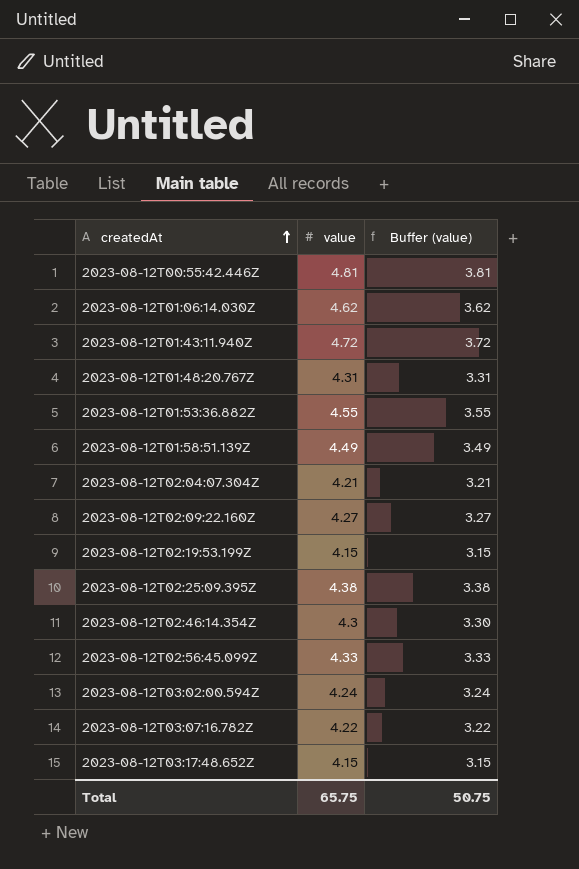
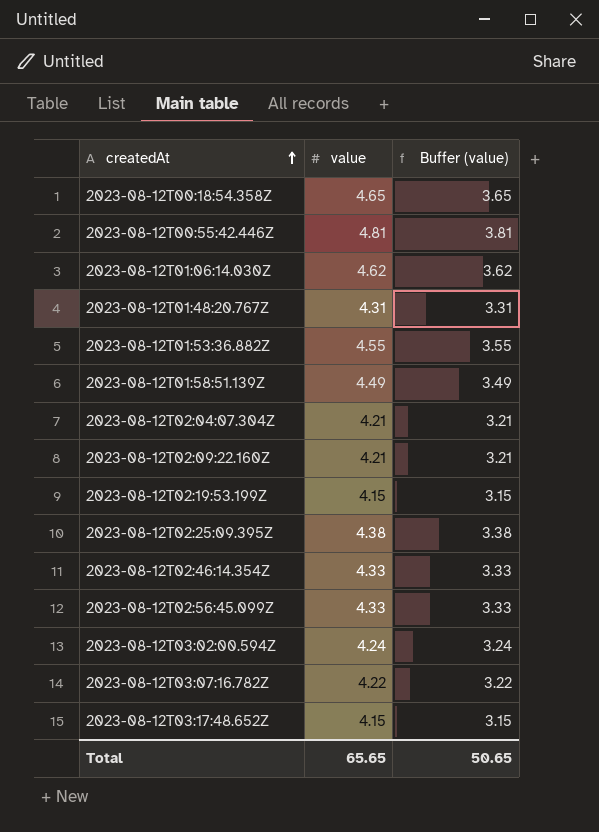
row 2023-08-12T01:43:11.940Z: 4.72 | 3.72 -> none
row 2023-08-12T00:18:54.358Z: none -> 4.65 | 3.65
2023-08-12T02:09:22.160Z | value: 4.27 -> 4.21
2023-08-12T02:09:22.160Z | Buffer (value): 3.27 -> 3.21
2023-08-12T02:46:14.354Z | value: 4.3 -> 4.33
2023-08-12T02:46:14.354Z | Buffer (value): 3.30 -> 3.33
Total | value: 65.75 -> 65.65
Total | Buffer (value): 50.75 -> 50.65

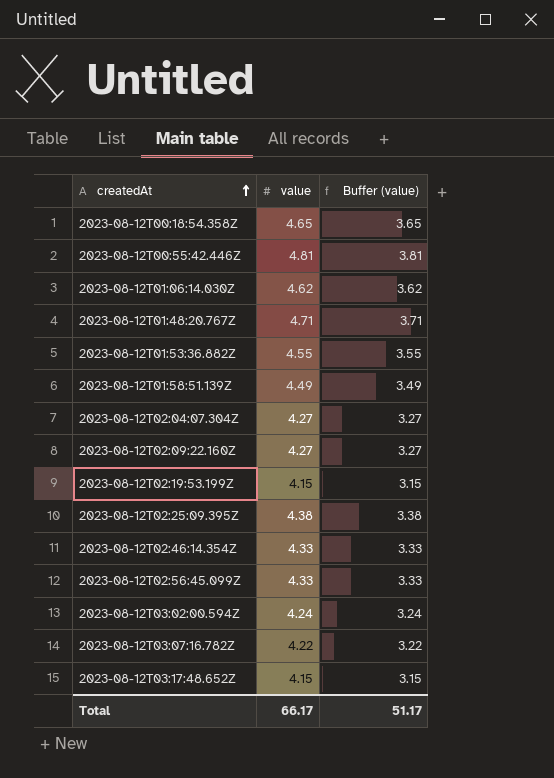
2023-08-12T01:48:20.767Z | value: 4.31 -> 4.71
2023-08-12T01:48:20.767Z | Buffer (value): 3.31 -> 3.71
2023-08-12T02:04:07.304Z | value: 4.21 -> 4.27
2023-08-12T02:04:07.304Z | Buffer (value): 3.21 -> 3.27
2023-08-12T02:09:22.160Z | value: 4.21 -> 4.27
2023-08-12T02:09:22.160Z | Buffer (value): 3.21 -> 3.27
Total | value: 65.65 -> 66.17
Total | Buffer (value): 50.65 -> 51.17

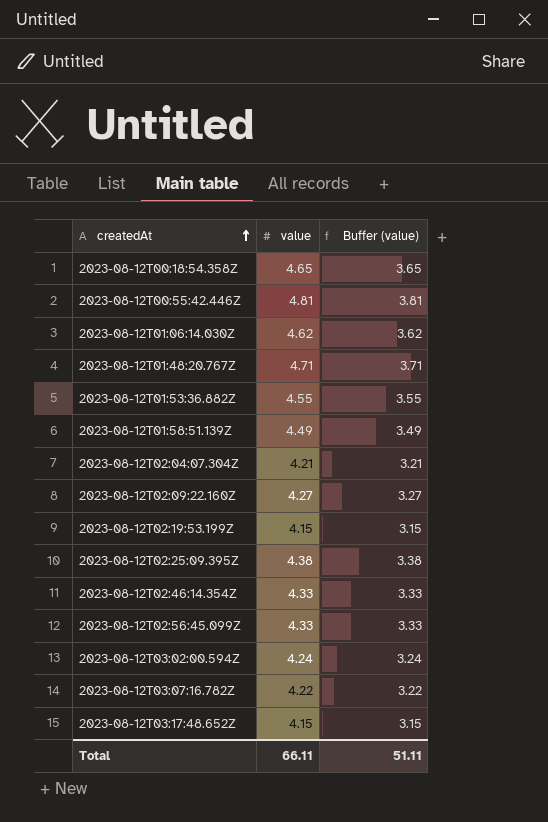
2023-08-12T02:04:07.304Z | value: 4.27 -> 4.21
2023-08-12T02:04:07.304Z | Buffer (value): 3.27 -> 3.21
Total | value: 66.17 -> 66.11
Total | Buffer (value): 51.17 -> 51.11

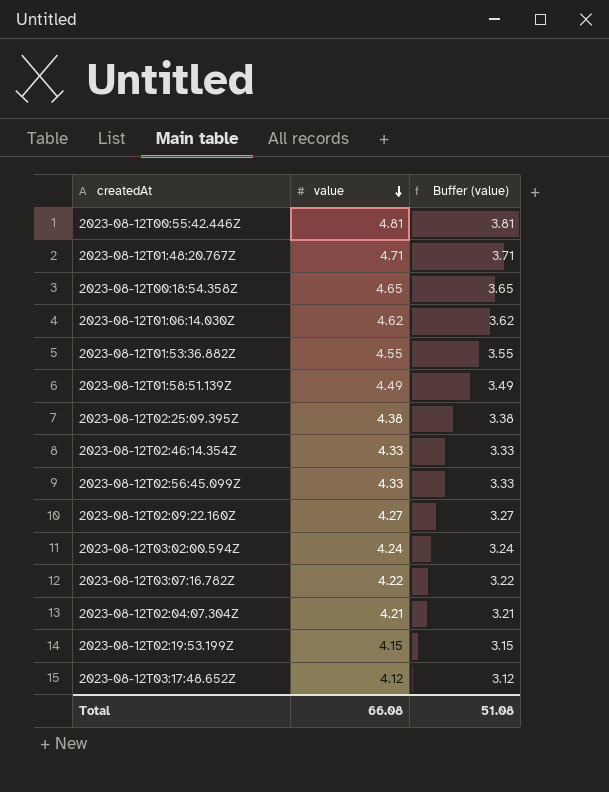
row order: createdAt ascending -> value descending
2023-08-12T03:17:48.652Z | value: 4.15 -> 4.12
2023-08-12T03:17:48.652Z | Buffer (value): 3.15 -> 3.12
Total | value: 66.11 -> 66.08
Total | Buffer (value): 51.11 -> 51.08

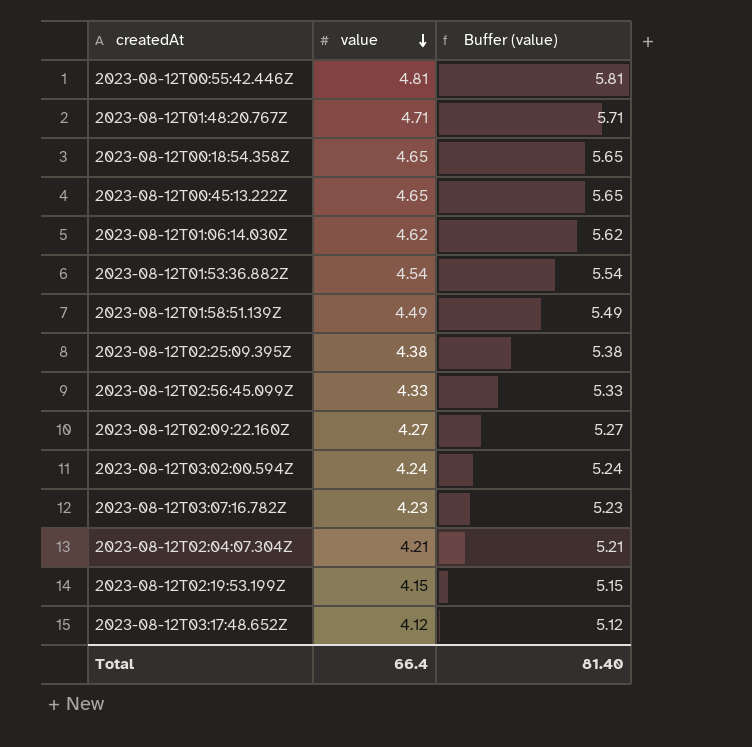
column Buffer (value) | formula: [value] - 1 -> [value] + 1
row 2023-08-12T02:46:14.354Z: 4.33 | 3.33 -> none
row 2023-08-12T00:45:13.222Z: none -> 4.65 | 5.65
2023-08-12T01:53:36.882Z | value: 4.55 -> 4.54
2023-08-12T03:07:16.782Z | value: 4.22 -> 4.23
Total | value: 66.08 -> 66.4
Total | Buffer (value): 51.08 -> 81.40

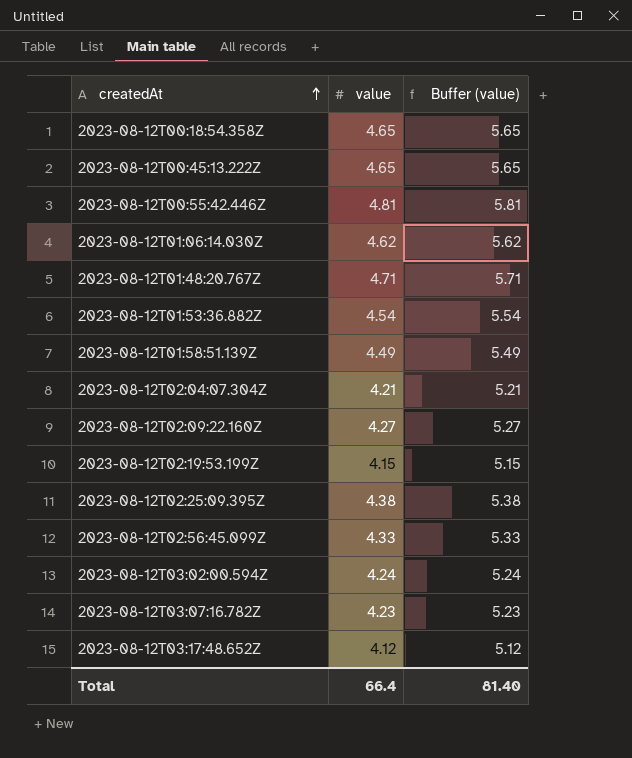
row order: value descending -> createdAt ascending

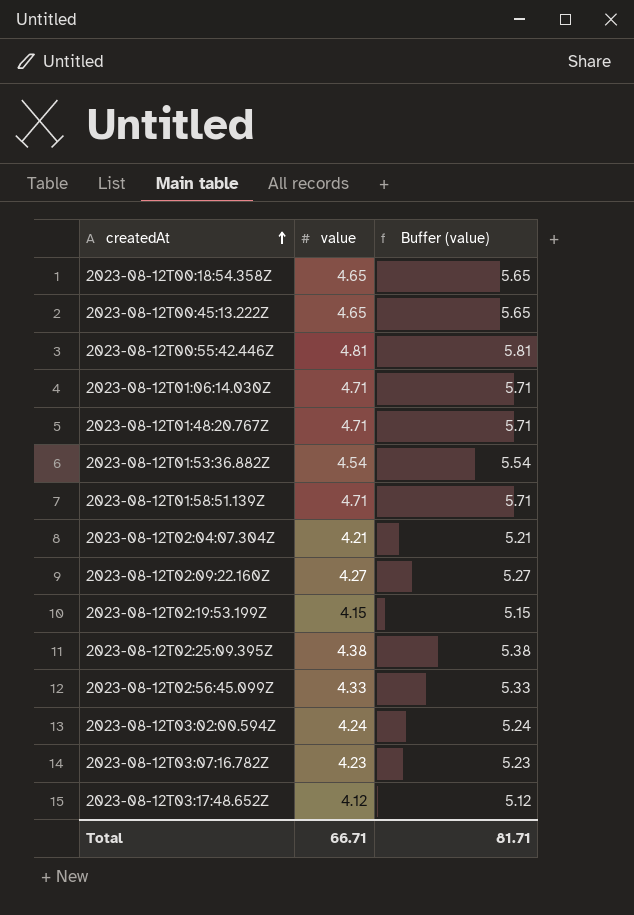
2023-08-12T01:06:14.030Z | value: 4.62 -> 4.71
2023-08-12T01:06:14.030Z | Buffer (value): 5.62 -> 5.71
2023-08-12T01:58:51.139Z | value: 4.49 -> 4.71
2023-08-12T01:58:51.139Z | Buffer (value): 5.49 -> 5.71
Total | value: 66.4 -> 66.71
Total | Buffer (value): 81.40 -> 81.71

